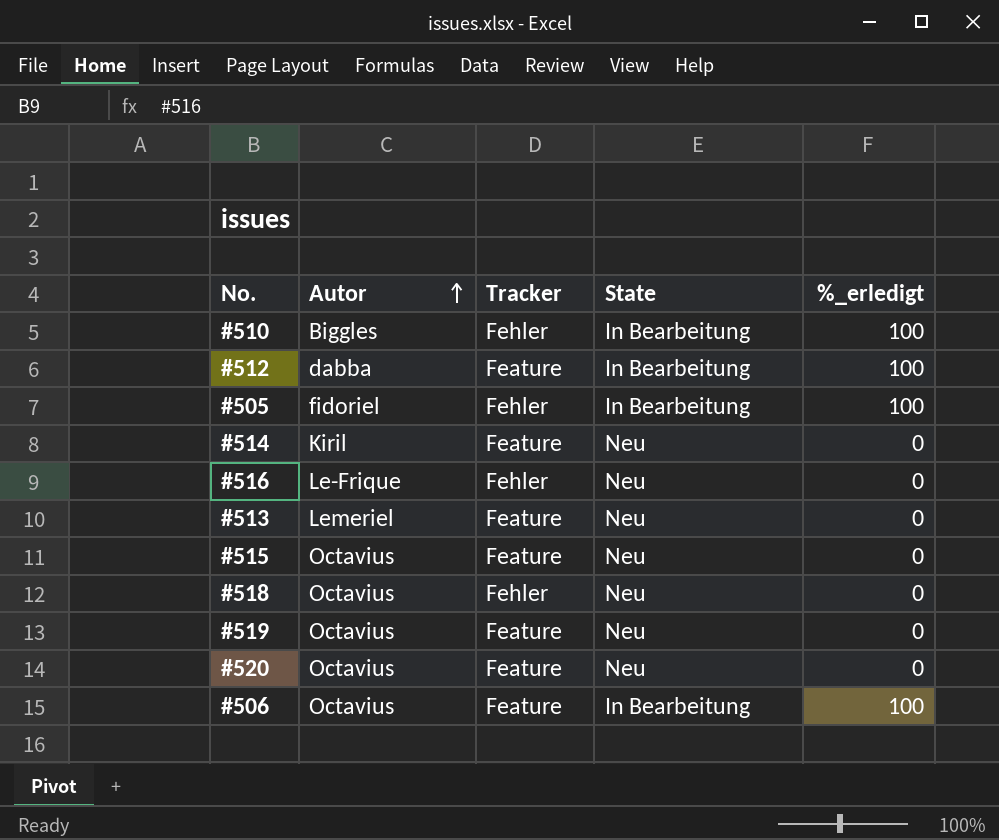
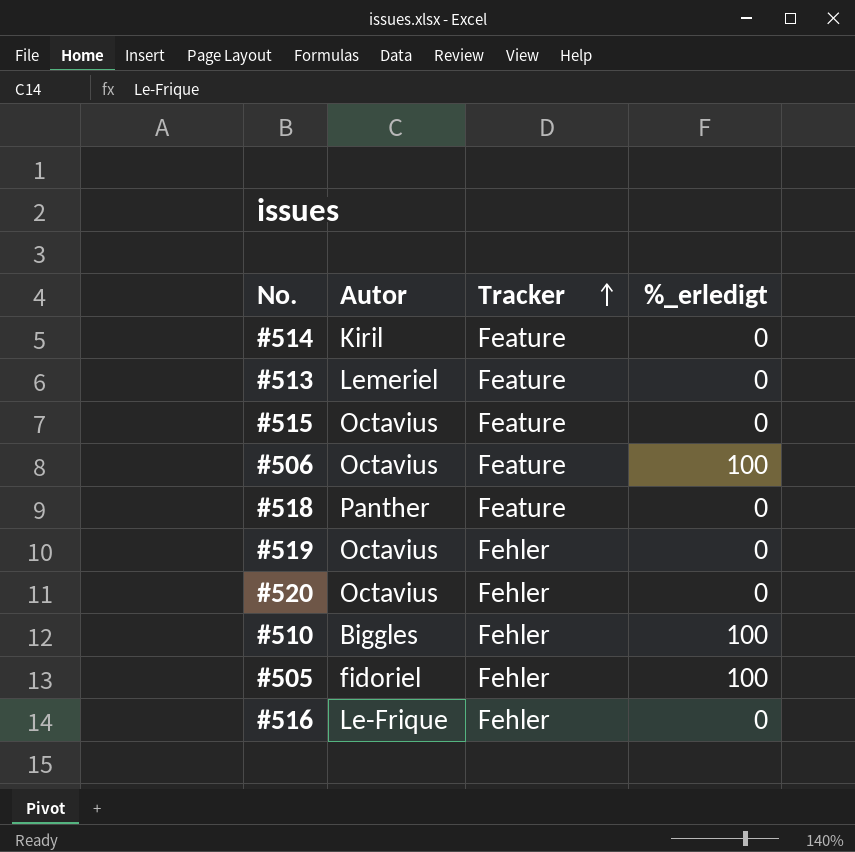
row order: Autor ascending -> Tracker ascending
column State | position: 4 -> none
row #512: dabba | Feature | In Bearbeitung | 100 -> none
#518 | Autor: Octavius -> Panther
#518 | Tracker: Fehler -> Feature
#519 | Tracker: Feature -> Fehler
#520 | Tracker: Feature -> Fehler

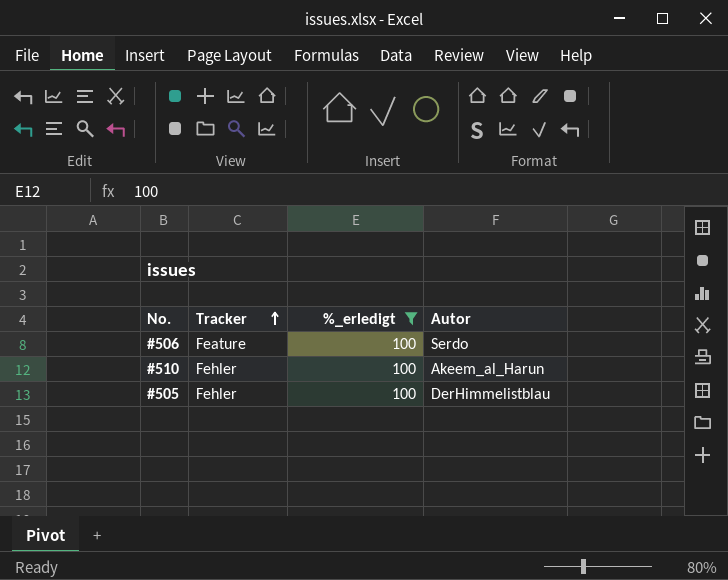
filter: none -> %_erledigt = 100
column Autor | position: 2 -> 4
#506 | Autor: Octavius -> Serdo
#510 | Autor: Biggles -> Akeem_al_Harun
#505 | Autor: fidoriel -> DerHimmelistblau

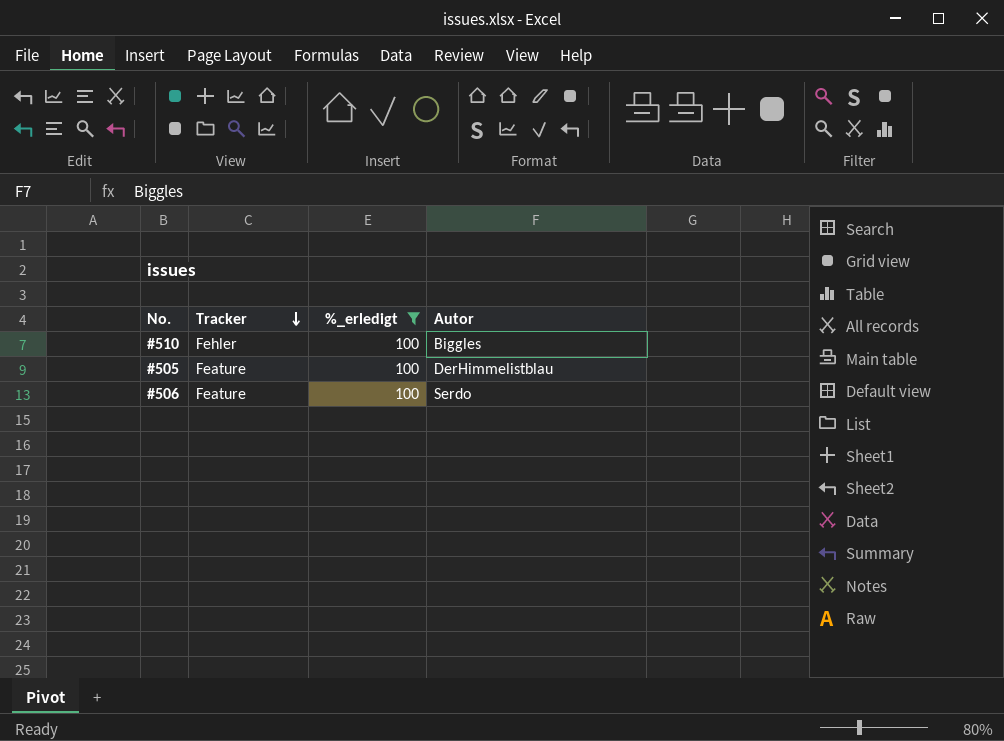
row order: Tracker ascending -> Tracker descending
#510 | Autor: Akeem_al_Harun -> Biggles
#505 | Tracker: Fehler -> Feature

